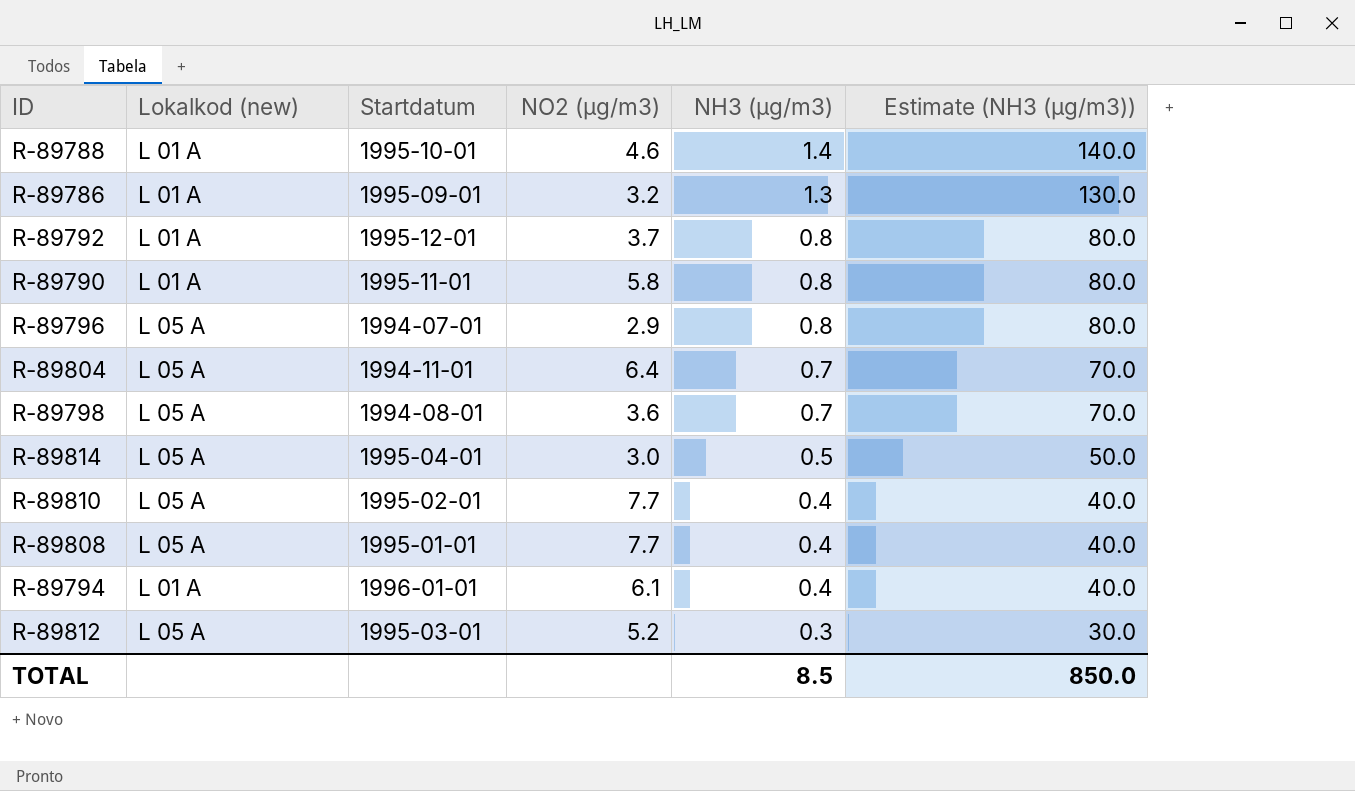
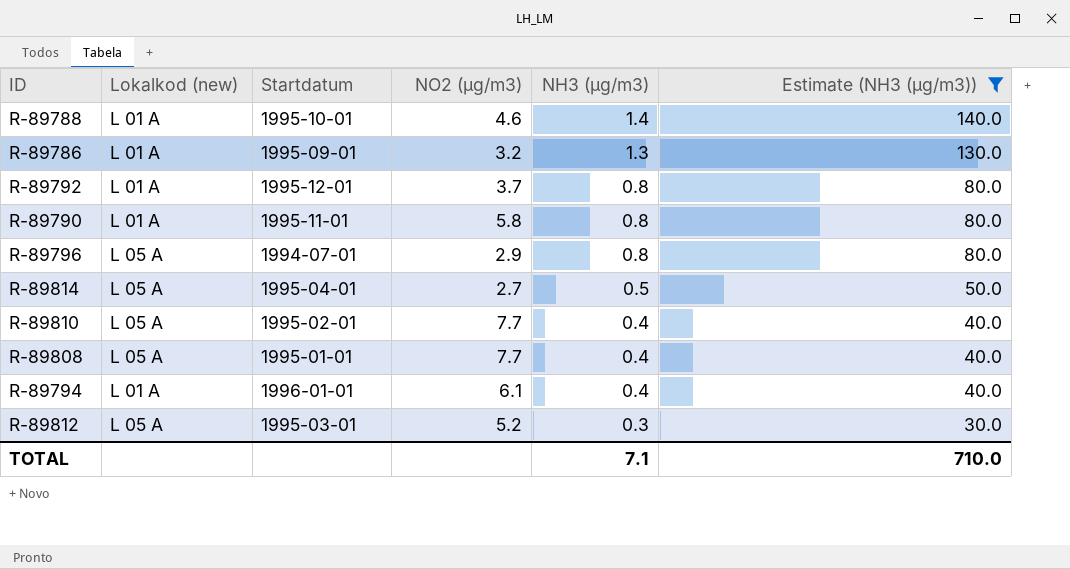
filter: none -> Estimate (NH3 (µg/m3)) != 70.0
R-89814 | NO2 (µg/m3): 3.0 -> 2.7
TOTAL | NH3 (µg/m3): 8.5 -> 7.1
TOTAL | Estimate (NH3 (µg/m3)): 850.0 -> 710.0

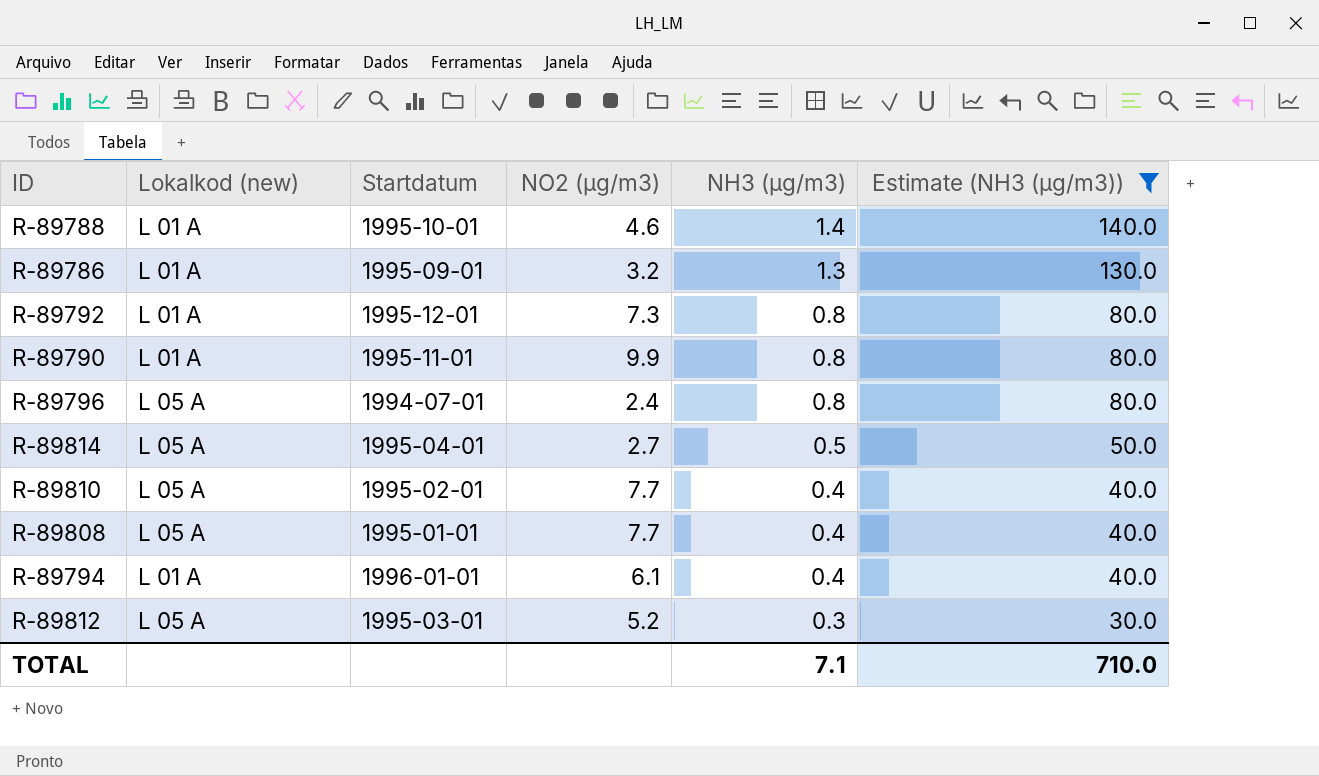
R-89792 | NO2 (µg/m3): 3.7 -> 7.3
R-89790 | NO2 (µg/m3): 5.8 -> 9.9
R-89796 | NO2 (µg/m3): 2.9 -> 2.4

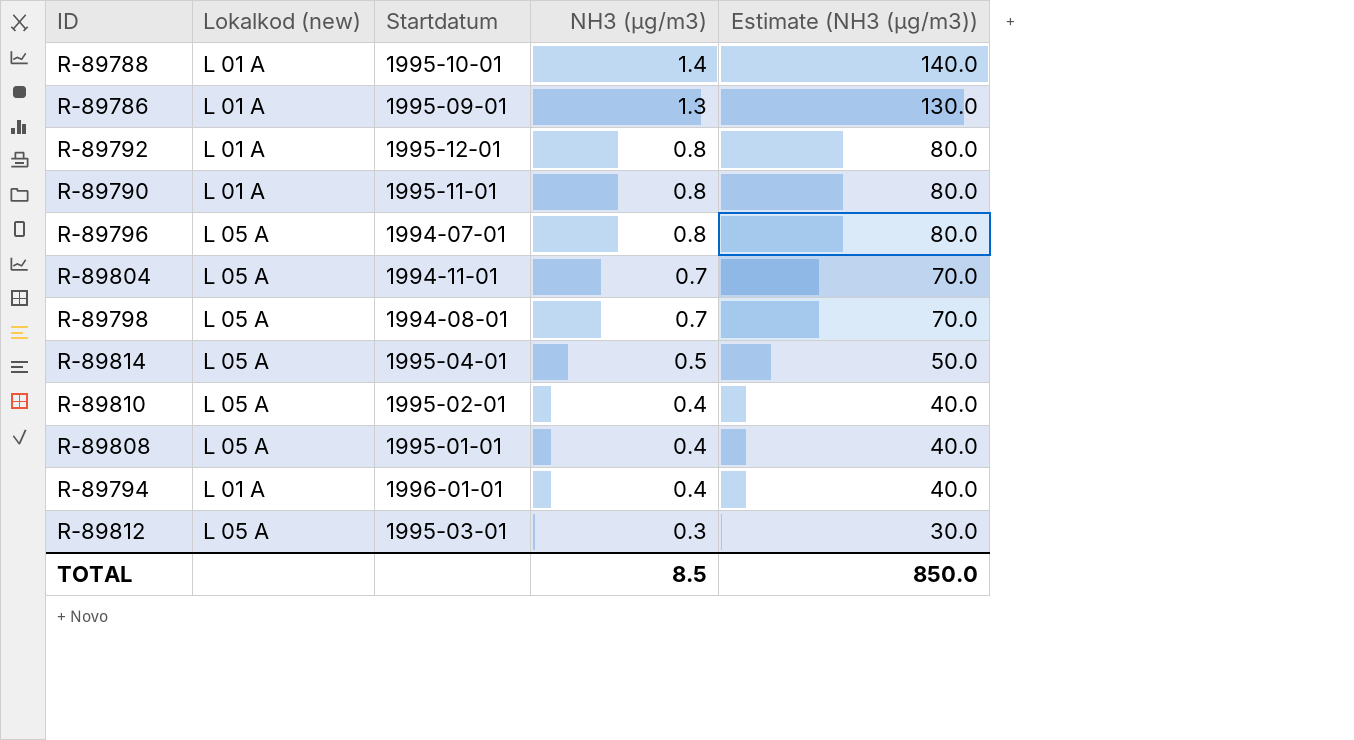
filter: Estimate (NH3 (µg/m3)) != 70.0 -> none
column NO2 (µg/m3) | position: 4 -> none
TOTAL | NH3 (µg/m3): 7.1 -> 8.5
TOTAL | Estimate (NH3 (µg/m3)): 710.0 -> 850.0

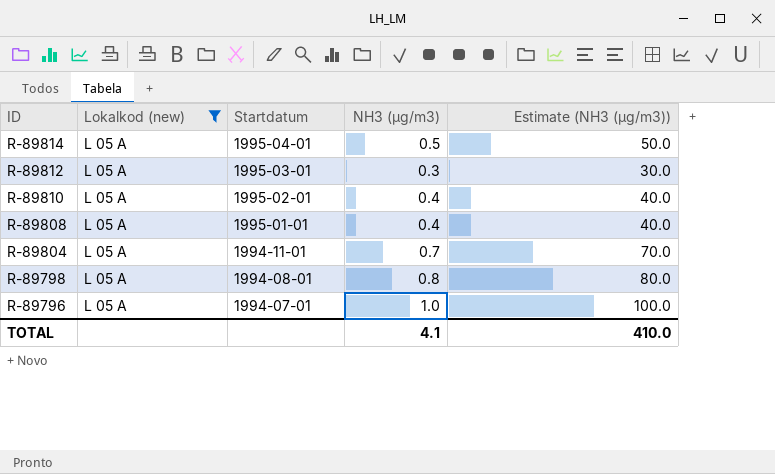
filter: none -> Lokalkod (new) = L 05 A
row order: NH3 (µg/m3) descending -> ID descending
R-89798 | NH3 (µg/m3): 0.7 -> 0.8
R-89798 | Estimate (NH3 (µg/m3)): 70.0 -> 80.0
R-89796 | NH3 (µg/m3): 0.8 -> 1.0
R-89796 | Estimate (NH3 (µg/m3)): 80.0 -> 100.0
TOTAL | NH3 (µg/m3): 8.5 -> 4.1
TOTAL | Estimate (NH3 (µg/m3)): 850.0 -> 410.0

